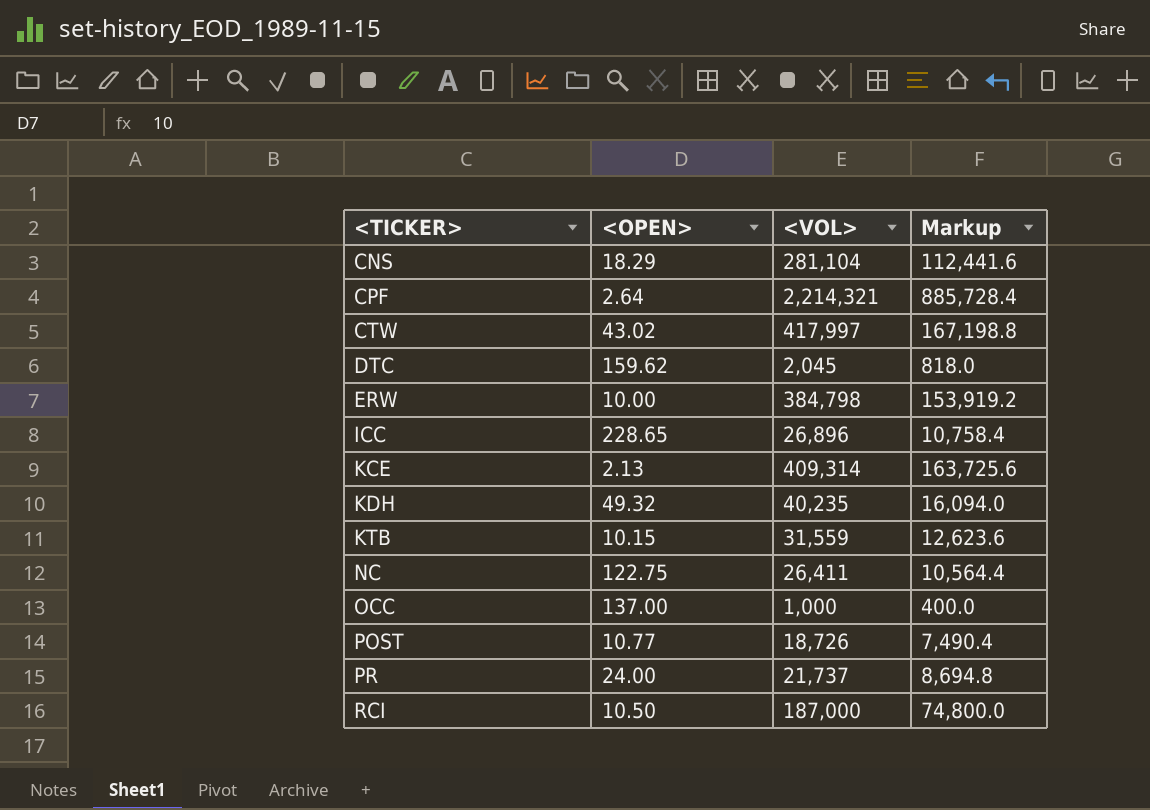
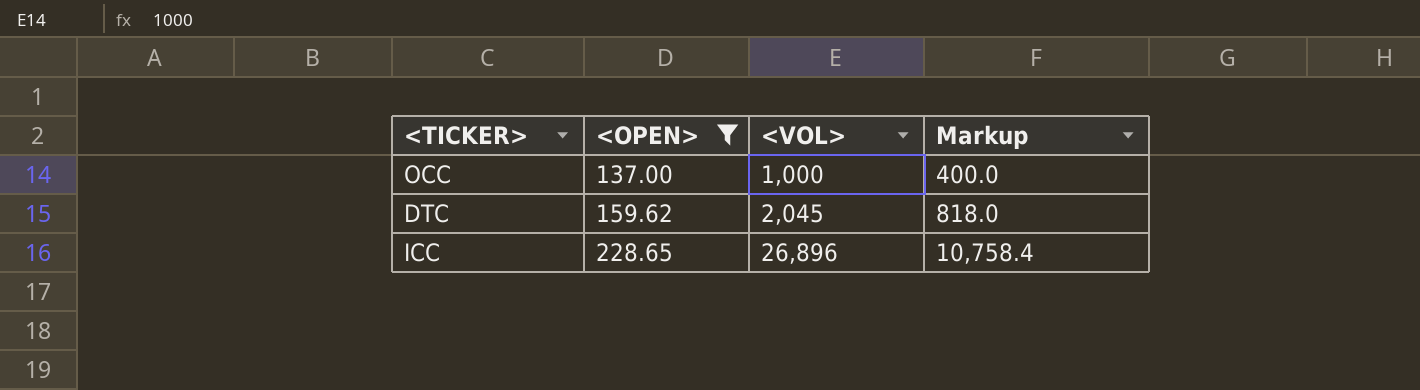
filter: none -> <OPEN> >= 137.00
row order: <TICKER> ascending -> <OPEN> ascending

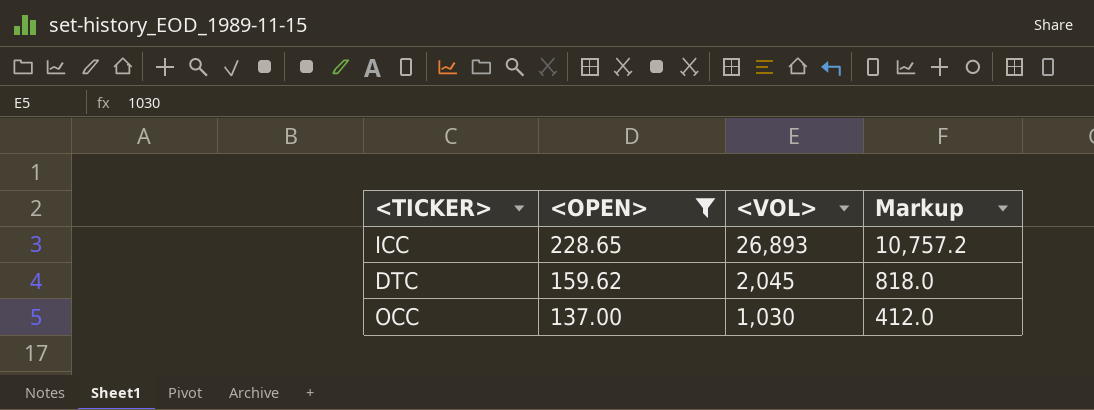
row order: <OPEN> ascending -> <OPEN> descending
ICC | <VOL>: 26,896 -> 26,893
ICC | Markup: 10,758.4 -> 10,757.2
OCC | <VOL>: 1,000 -> 1,030
OCC | Markup: 400.0 -> 412.0

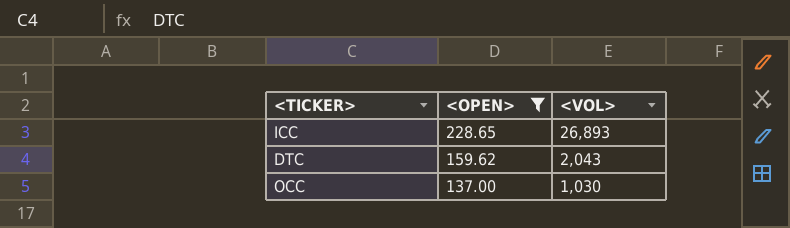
column Markup | formula: [<VOL>] * 0.4 -> none
DTC | <VOL>: 2,045 -> 2,043

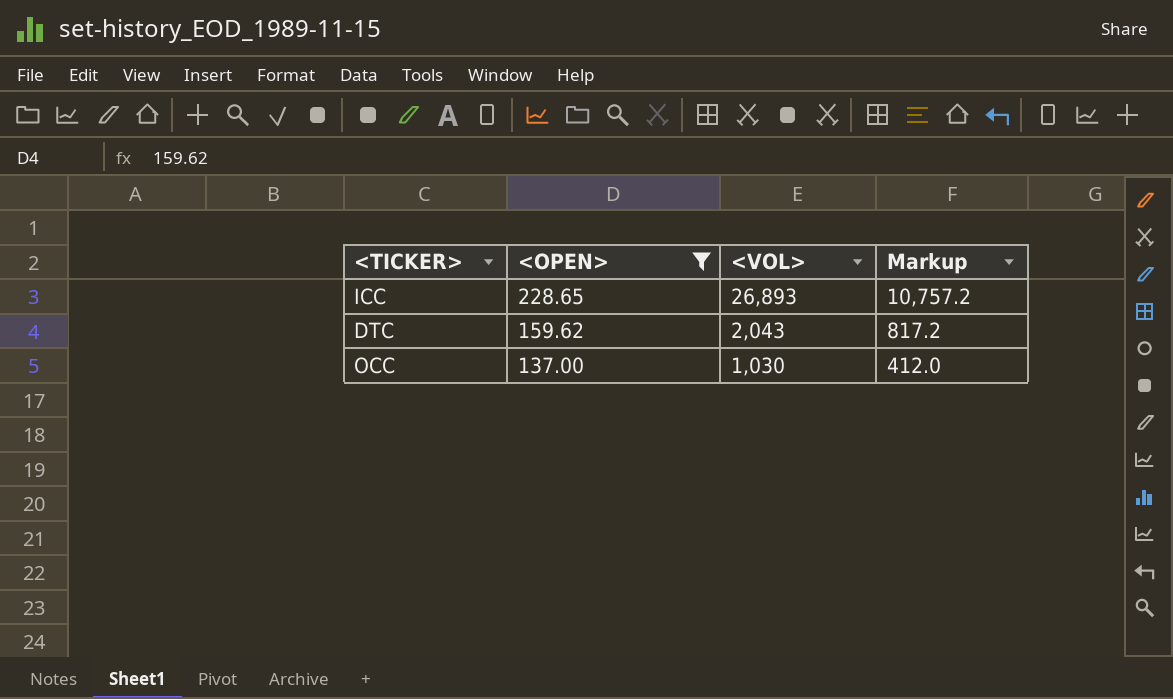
column Markup | formula: none -> [<VOL>] * 0.4

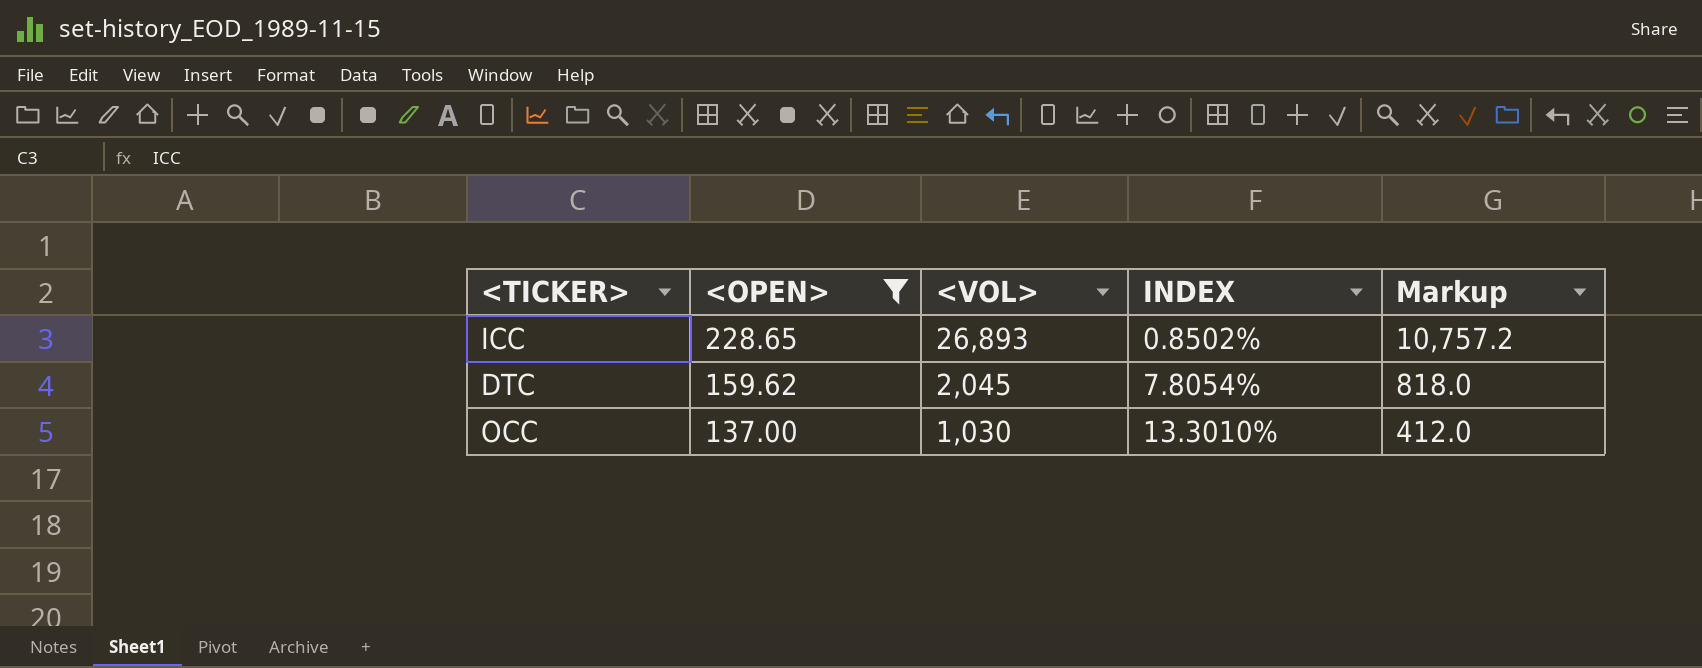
column INDEX | formula: none -> [<OPEN>] / [<VOL>]
DTC | <VOL>: 2,043 -> 2,045
DTC | Markup: 817.2 -> 818.0

